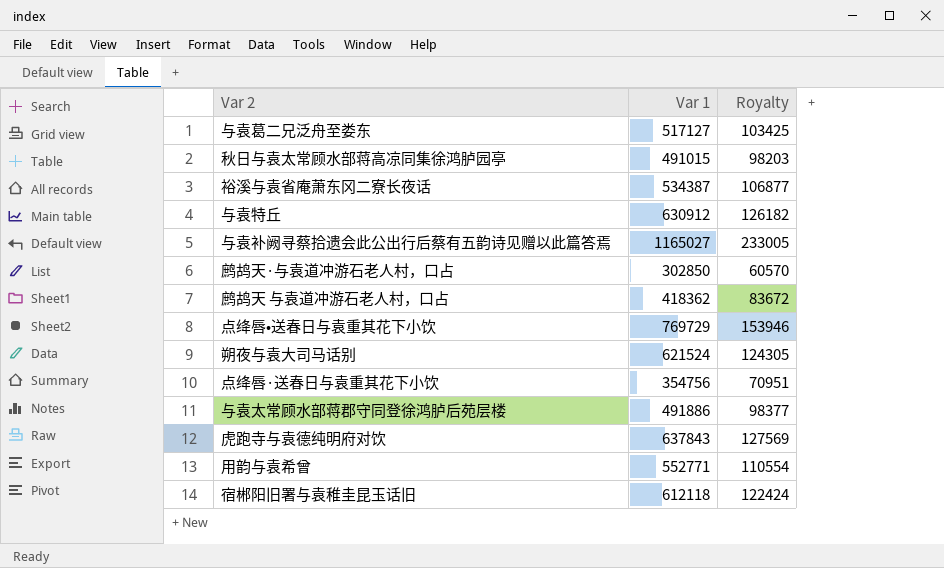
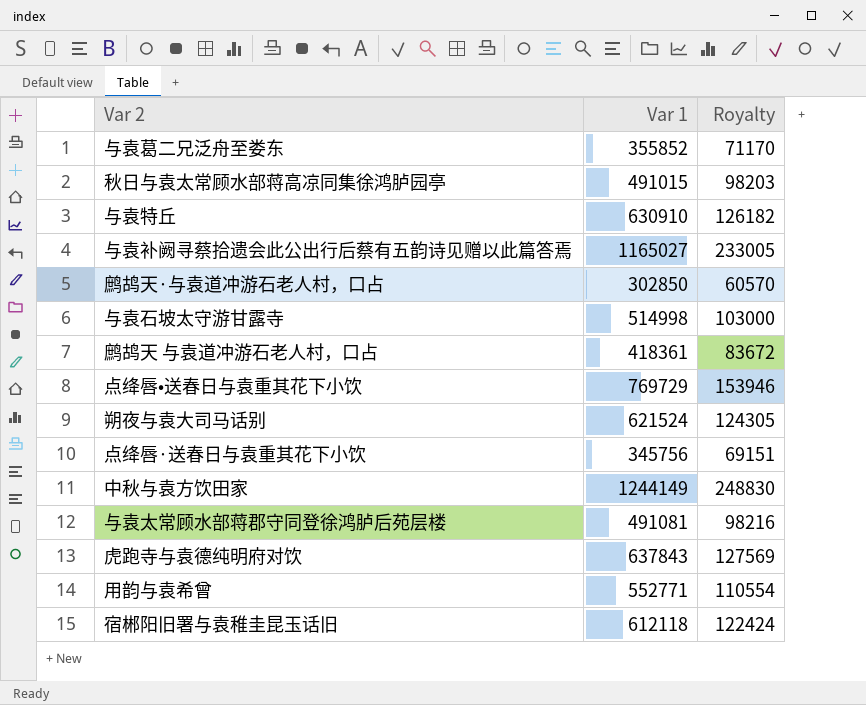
row 裕溪与袁省庵萧东冈二寮长夜话: 534387 | 106877 -> none
与袁葛二兄泛舟至娄东 | Var 1: 517127 -> 355852
与袁葛二兄泛舟至娄东 | Royalty: 103425 -> 71170
与袁特丘 | Var 1: 630912 -> 630910
row 与袁石坡太守游甘露寺: none -> 514998 | 103000
鹧鸪天 与袁道冲游石老人村，口占 | Var 1: 418362 -> 418361
点绛唇·送春日与袁重其花下小饮 | Var 1: 354756 -> 345756
点绛唇·送春日与袁重其花下小饮 | Royalty: 70951 -> 69151
row 中秋与袁方饮田家: none -> 1244149 | 248830
与袁太常顾水部蒋郡守同登徐鸿胪后苑层楼 | Var 1: 491886 -> 491081
与袁太常顾水部蒋郡守同登徐鸿胪后苑层楼 | Royalty: 98377 -> 98216

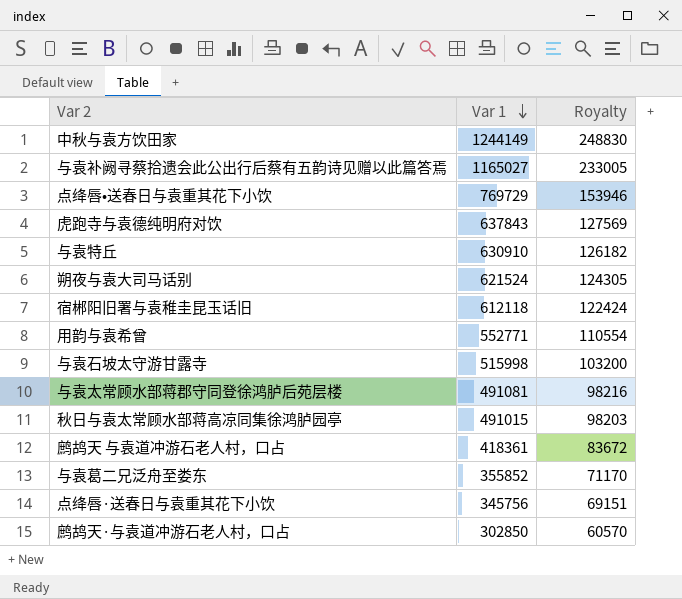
row order: none -> Var 1 descending
与袁石坡太守游甘露寺 | Var 1: 514998 -> 515998
与袁石坡太守游甘露寺 | Royalty: 103000 -> 103200

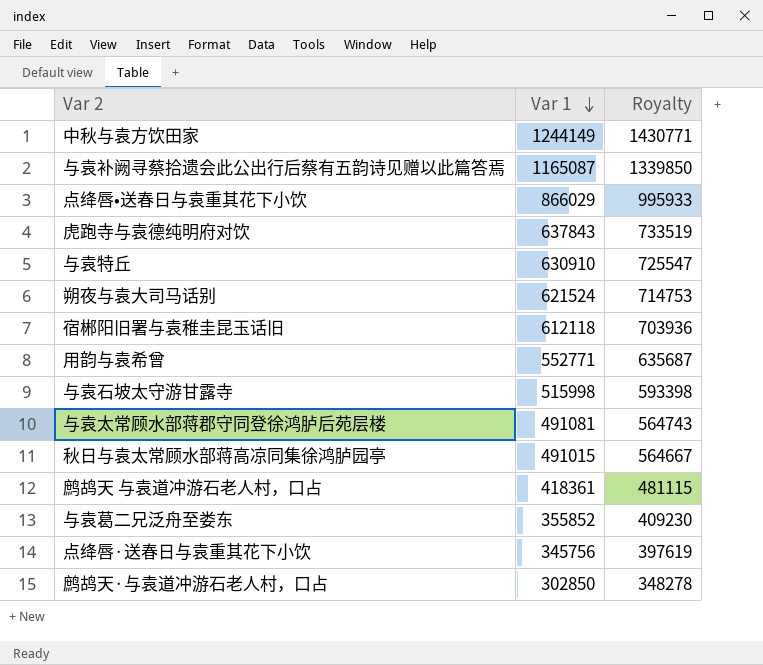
column Royalty | formula: [Var 1] * 0.2 -> [Var 1] * 1.15
与袁补阙寻蔡拾遗会此公出行后蔡有五韵诗见赠以此篇答焉 | Var 1: 1165027 -> 1165087
点绛唇•送春日与袁重其花下小饮 | Var 1: 769729 -> 866029

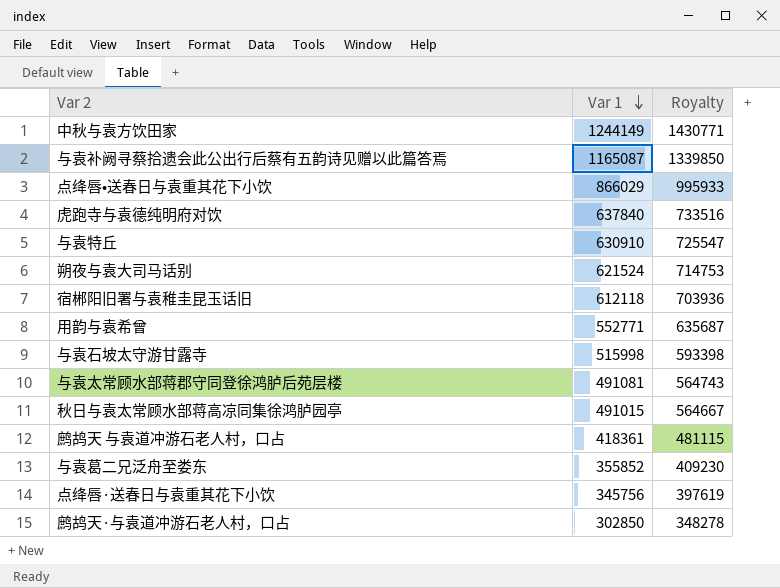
虎跑寺与袁德纯明府对饮 | Var 1: 637843 -> 637840
虎跑寺与袁德纯明府对饮 | Royalty: 733519 -> 733516

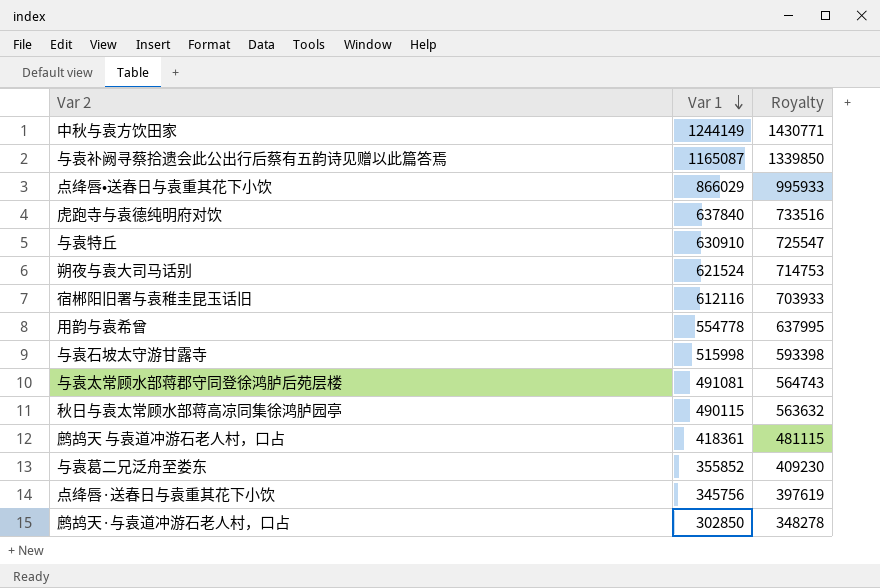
宿郴阳旧署与袁稚圭昆玉话旧 | Var 1: 612118 -> 612116
宿郴阳旧署与袁稚圭昆玉话旧 | Royalty: 703936 -> 703933
用韵与袁希曾 | Var 1: 552771 -> 554778
用韵与袁希曾 | Royalty: 635687 -> 637995
秋日与袁太常顾水部蒋高凉同集徐鸿胪园亭 | Var 1: 491015 -> 490115
秋日与袁太常顾水部蒋高凉同集徐鸿胪园亭 | Royalty: 564667 -> 563632

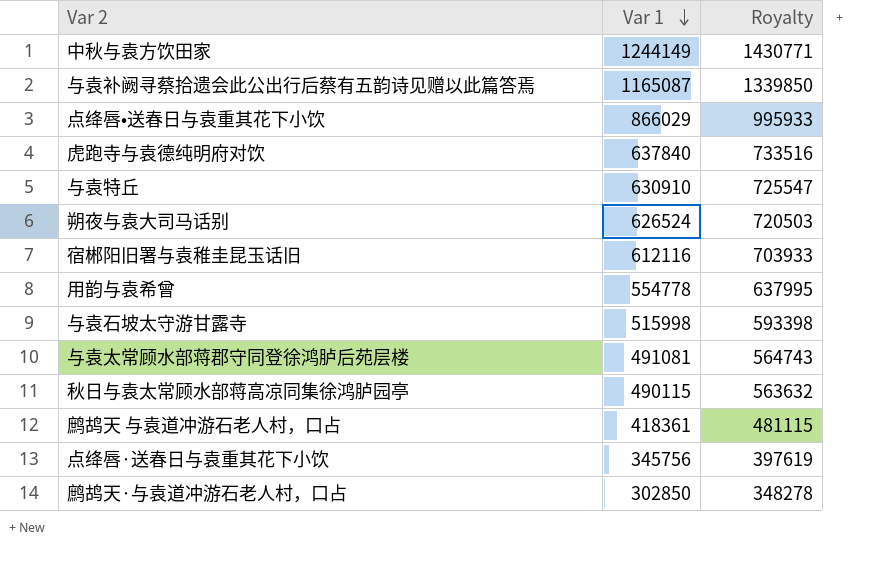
row 与袁葛二兄泛舟至娄东: 355852 | 409230 -> none
朔夜与袁大司马话别 | Var 1: 621524 -> 626524
朔夜与袁大司马话别 | Royalty: 714753 -> 720503

